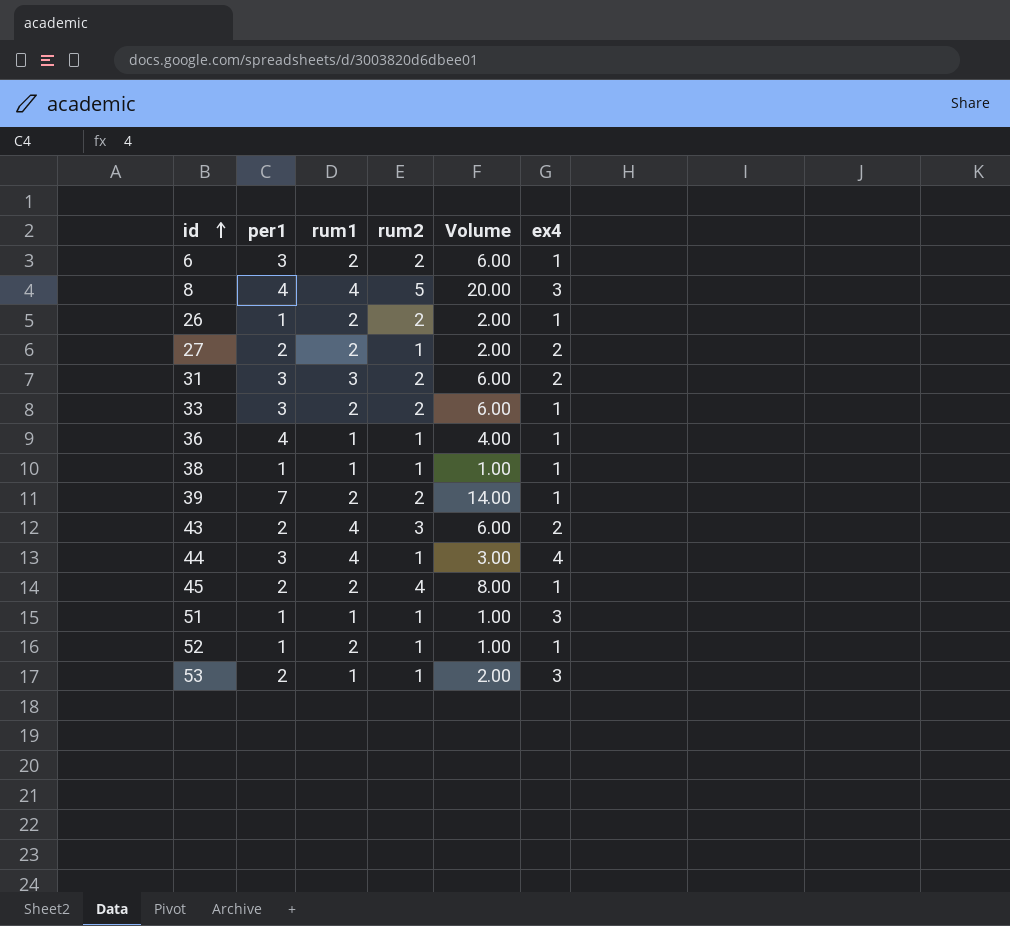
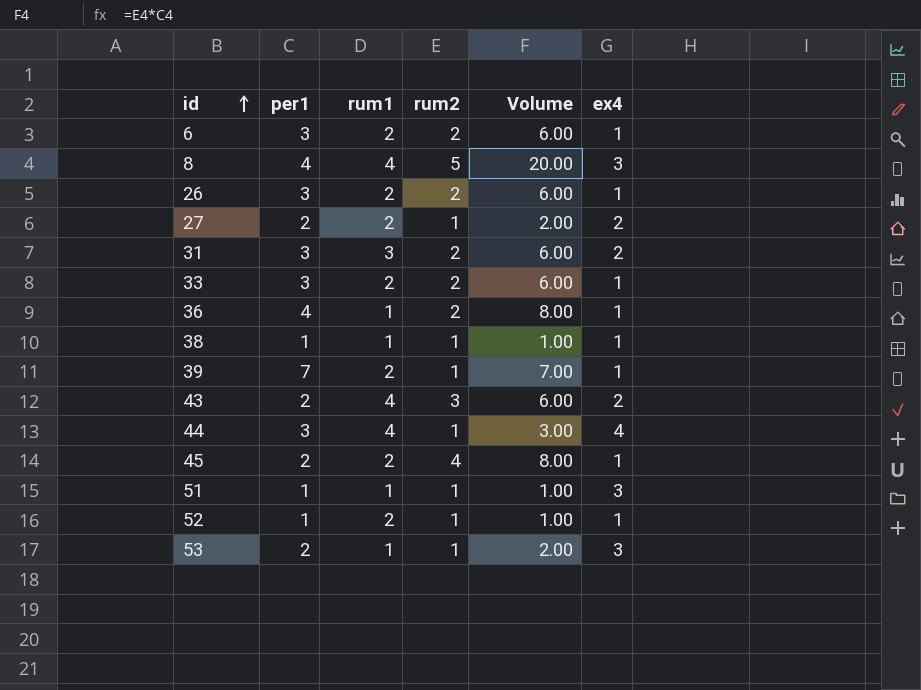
26 | per1: 1 -> 3
26 | Volume: 2.00 -> 6.00
36 | rum2: 1 -> 2
36 | Volume: 4.00 -> 8.00
39 | rum2: 2 -> 1
39 | Volume: 14.00 -> 7.00

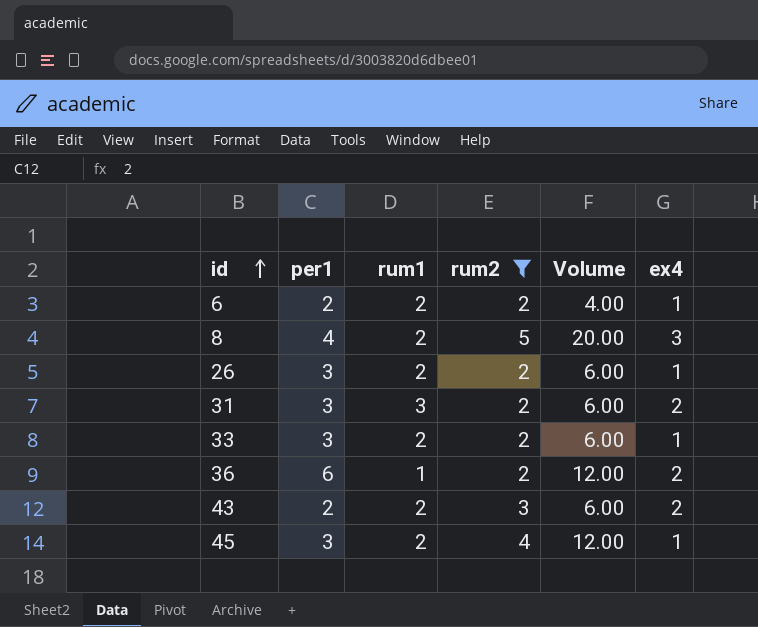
filter: none -> rum2 != 1
6 | per1: 3 -> 2
6 | Volume: 6.00 -> 4.00
8 | rum1: 4 -> 2
36 | per1: 4 -> 6
36 | Volume: 8.00 -> 12.00
36 | ex4: 1 -> 2
43 | rum1: 4 -> 2
45 | per1: 2 -> 3
45 | Volume: 8.00 -> 12.00

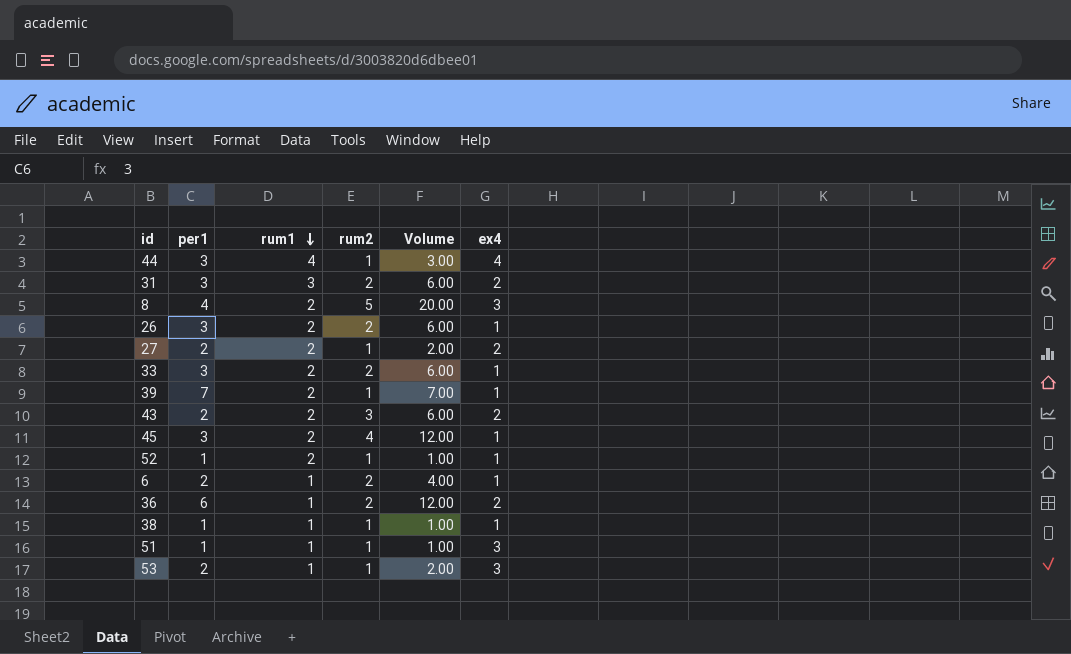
filter: rum2 != 1 -> none
row order: id ascending -> rum1 descending
6 | rum1: 2 -> 1

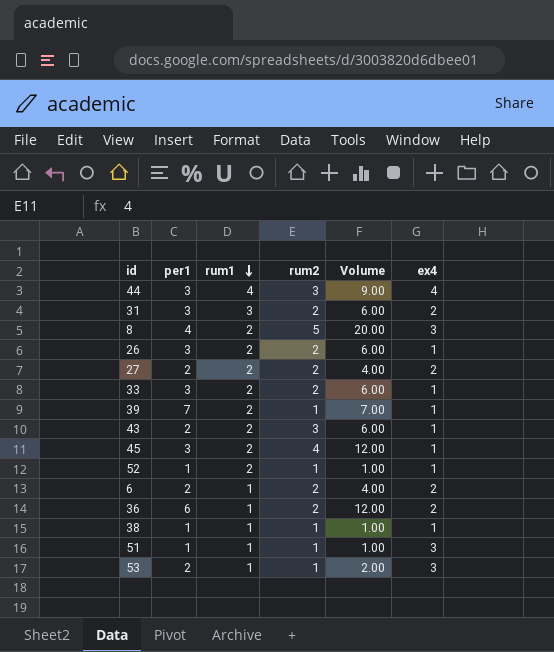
44 | rum2: 1 -> 3
44 | Volume: 3.00 -> 9.00
27 | rum2: 1 -> 2
27 | Volume: 2.00 -> 4.00
43 | ex4: 2 -> 1
6 | ex4: 1 -> 2

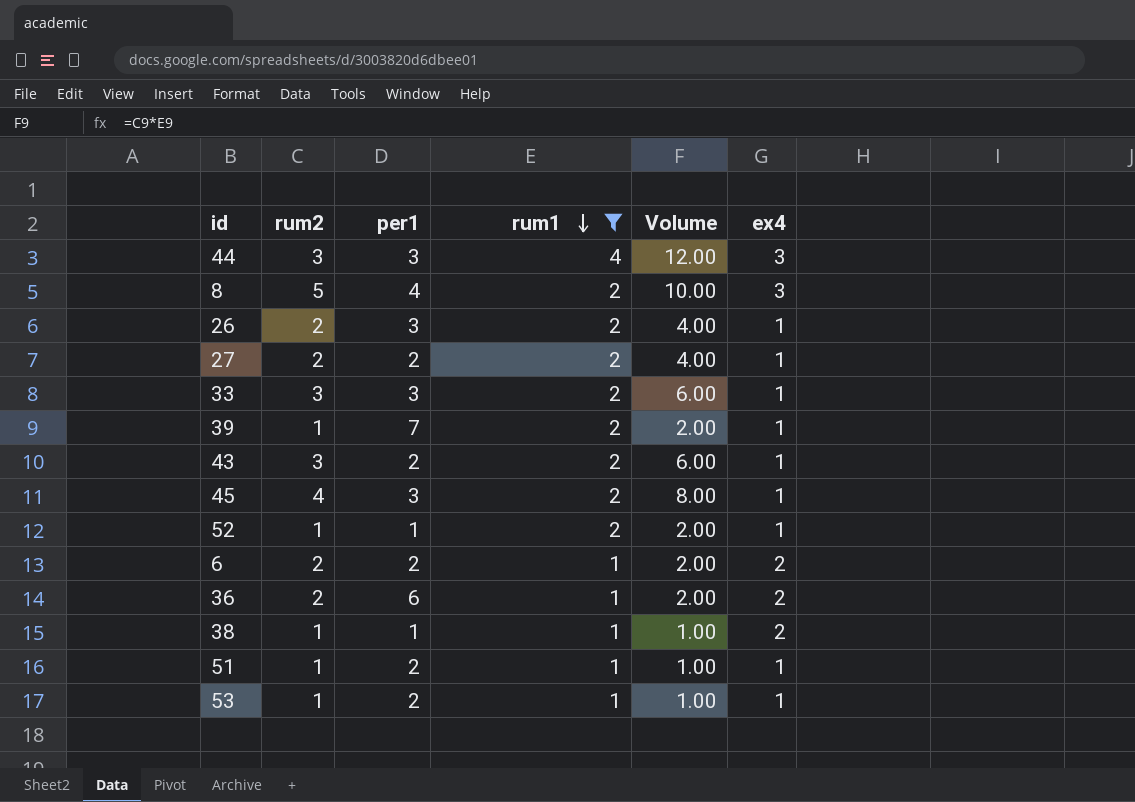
filter: none -> rum1 != 3
column rum2 | position: 4 -> 2
column Volume | formula: [per1] * [rum2] -> [rum2] * [rum1]
44 | ex4: 4 -> 3
27 | ex4: 2 -> 1
33 | rum2: 2 -> 3
38 | ex4: 1 -> 2
51 | per1: 1 -> 2
51 | ex4: 3 -> 1
53 | ex4: 3 -> 1

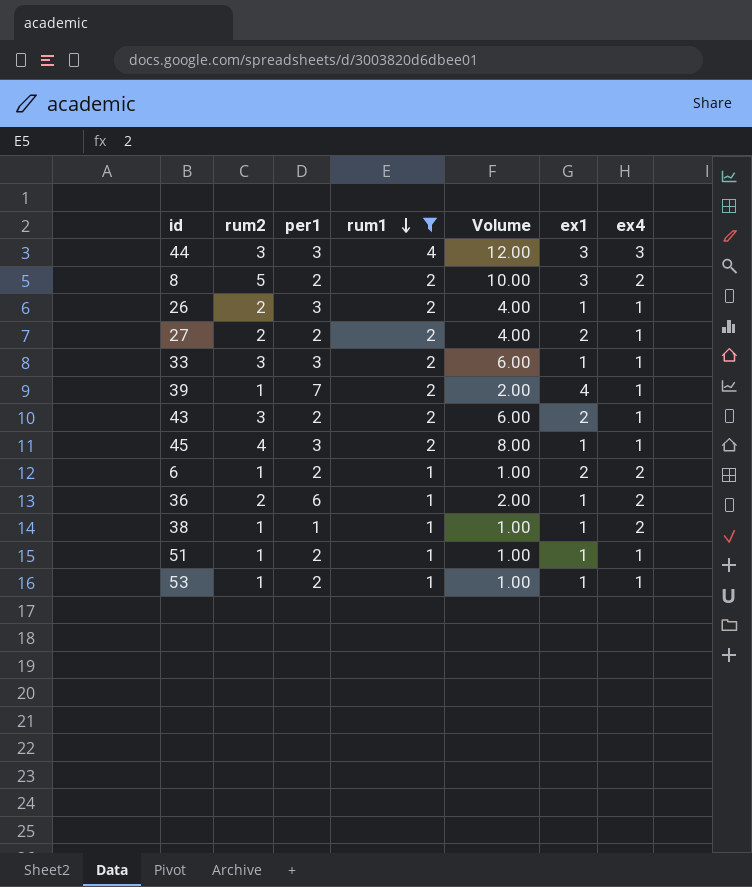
column ex1 | position: none -> 6
row 52: 1 | 1 | 2 | 2.00 | 1 -> none
8 | per1: 4 -> 2
8 | ex4: 3 -> 2
6 | rum2: 2 -> 1
6 | Volume: 2.00 -> 1.00

